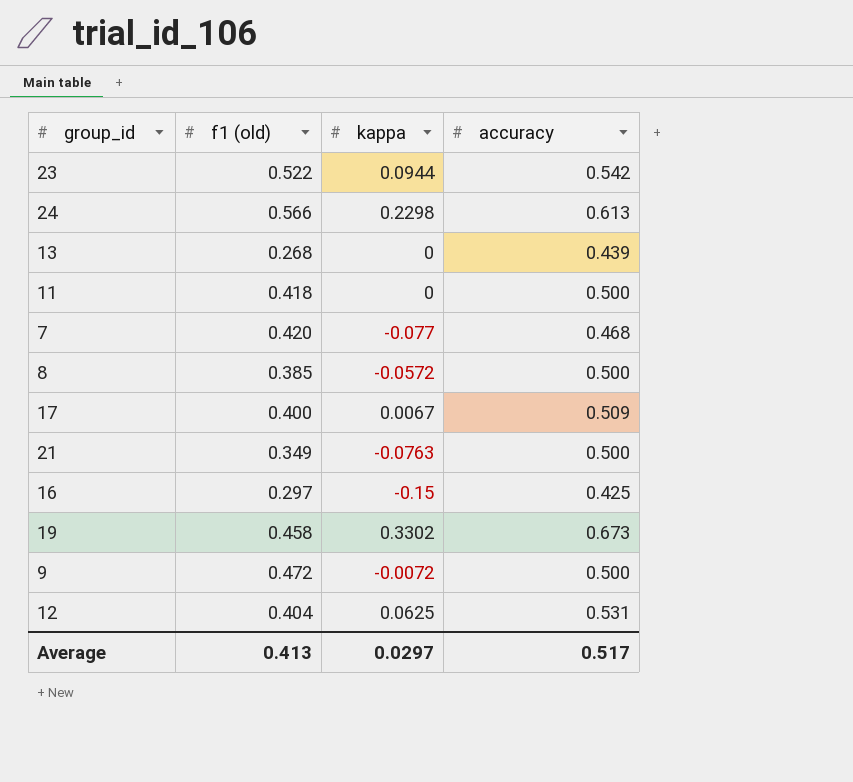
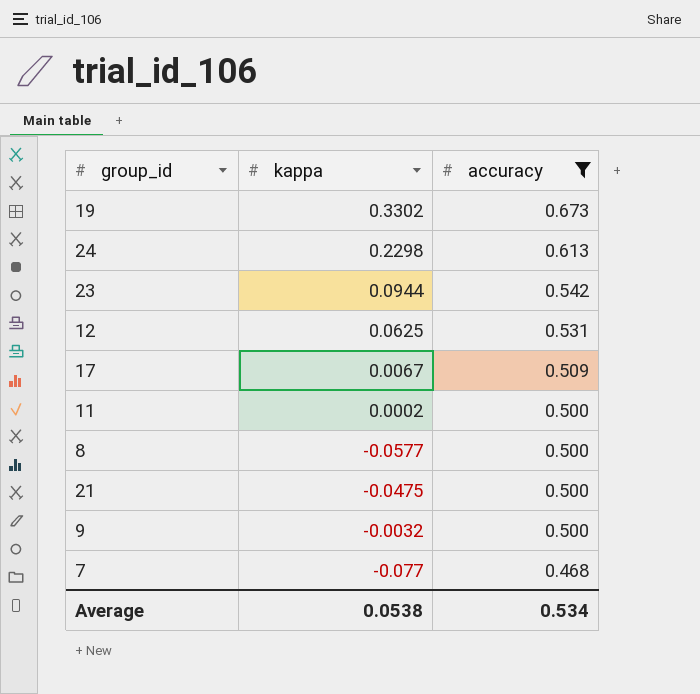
filter: none -> accuracy >= 0.468
row order: none -> accuracy descending
column f1 (old) | position: 2 -> none
11 | kappa: 0 -> 0.0002
8 | kappa: -0.0572 -> -0.0577
21 | kappa: -0.0763 -> -0.0475
9 | kappa: -0.0072 -> -0.0032
Average | kappa: 0.0297 -> 0.0538
Average | accuracy: 0.517 -> 0.534

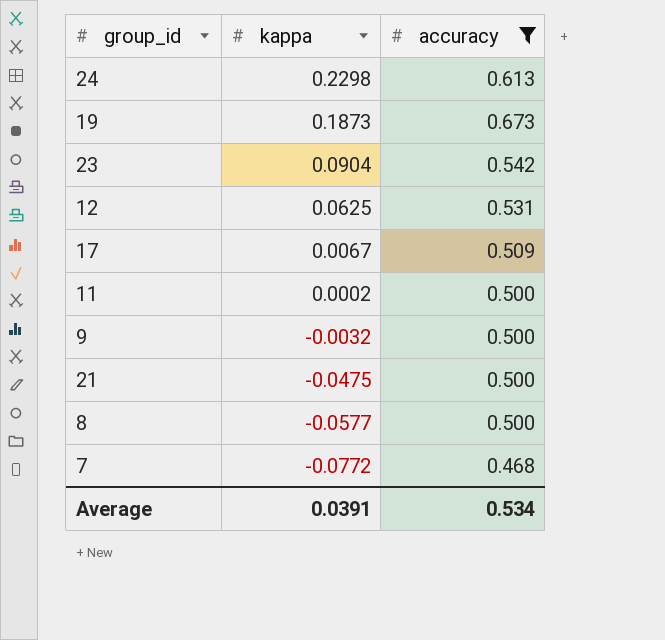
row order: accuracy descending -> kappa descending
19 | kappa: 0.3302 -> 0.1873
23 | kappa: 0.0944 -> 0.0904
7 | kappa: -0.077 -> -0.0772
Average | kappa: 0.0538 -> 0.0391

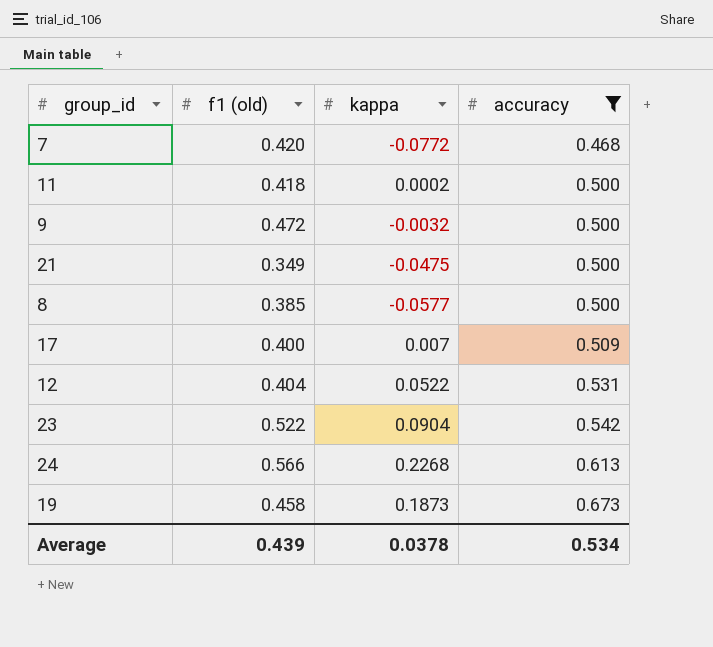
row order: kappa descending -> accuracy ascending
column f1 (old) | position: none -> 2
17 | kappa: 0.0067 -> 0.007
12 | kappa: 0.0625 -> 0.0522
24 | kappa: 0.2298 -> 0.2268
Average | kappa: 0.0391 -> 0.0378

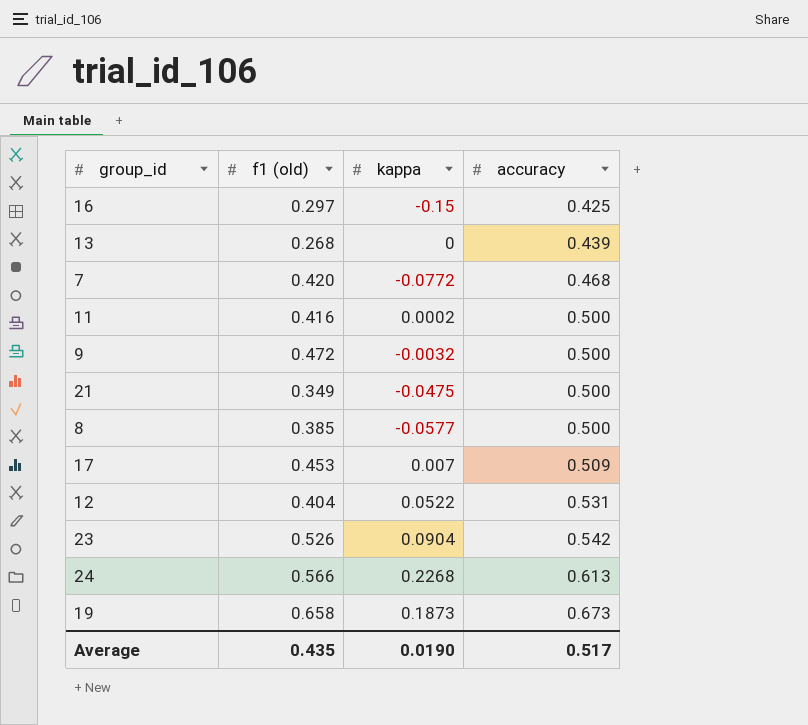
filter: accuracy >= 0.468 -> none
11 | f1 (old): 0.418 -> 0.416
17 | f1 (old): 0.400 -> 0.453
23 | f1 (old): 0.522 -> 0.526
19 | f1 (old): 0.458 -> 0.658
Average | f1 (old): 0.439 -> 0.435
Average | kappa: 0.0378 -> 0.0190
Average | accuracy: 0.534 -> 0.517

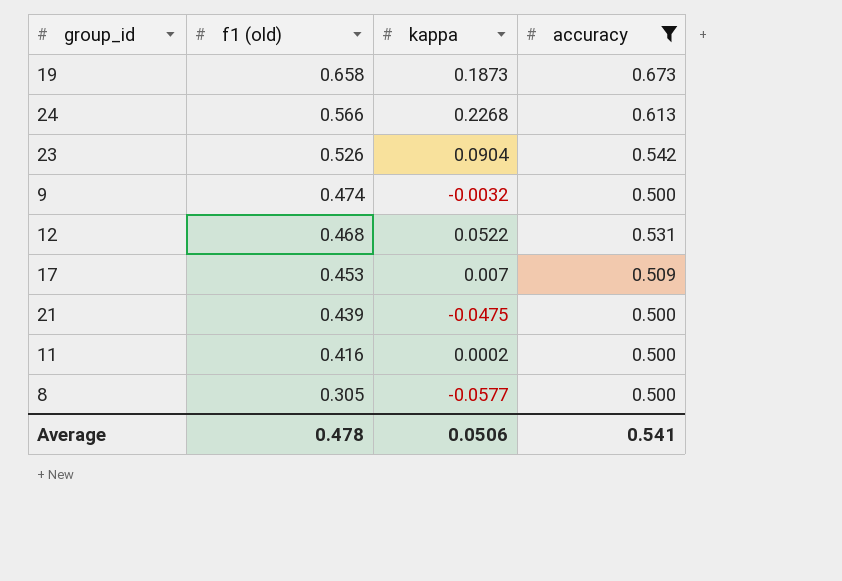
filter: none -> accuracy >= 0.500
row order: accuracy ascending -> f1 (old) descending
9 | f1 (old): 0.472 -> 0.474
12 | f1 (old): 0.404 -> 0.468
21 | f1 (old): 0.349 -> 0.439
8 | f1 (old): 0.385 -> 0.305
Average | f1 (old): 0.435 -> 0.478
Average | kappa: 0.0190 -> 0.0506
Average | accuracy: 0.517 -> 0.541

